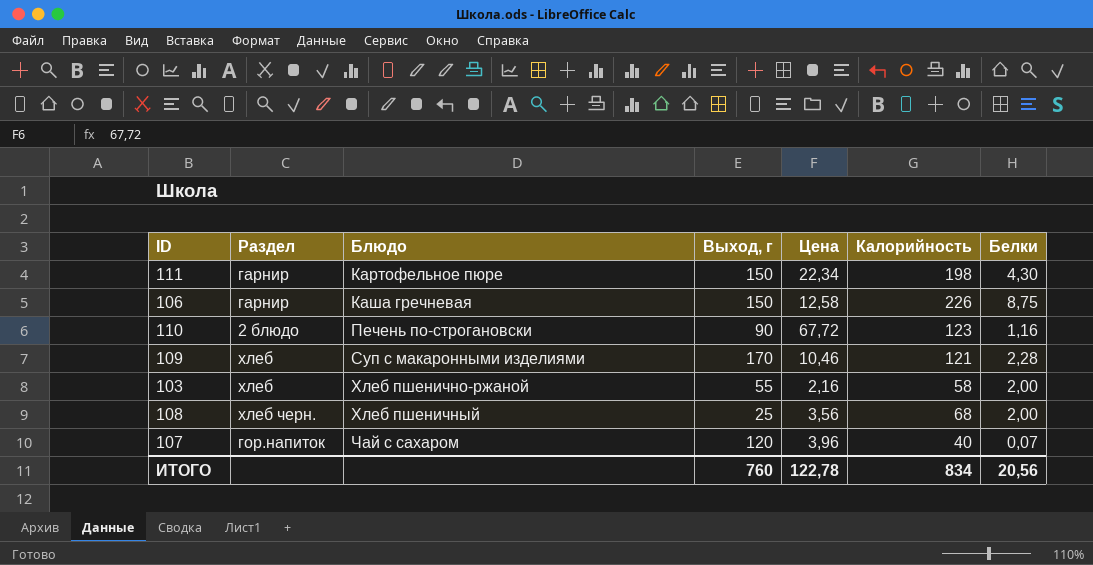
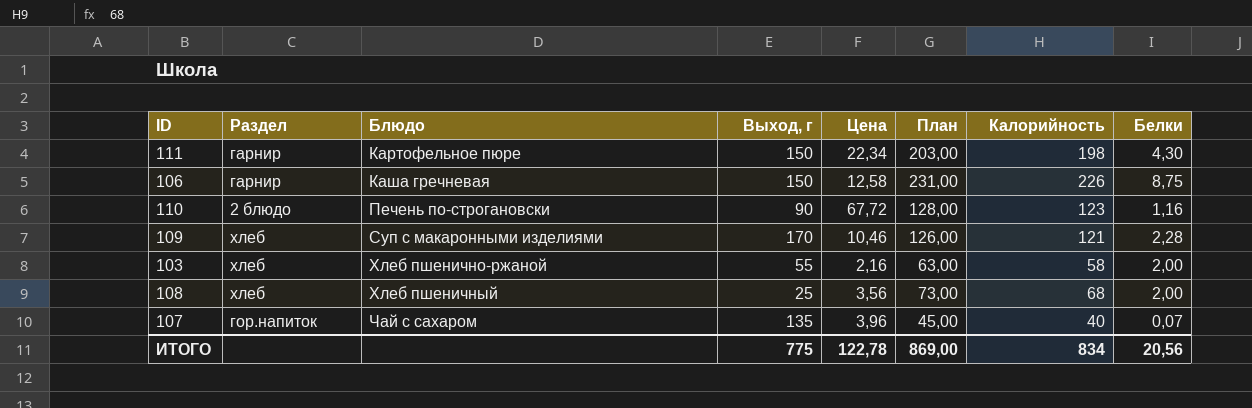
column План | formula: none -> [Калорийность] + 5
108 | Раздел: хлеб черн. -> хлеб
107 | Выход, г: 120 -> 135
ИТОГО | Выход, г: 760 -> 775

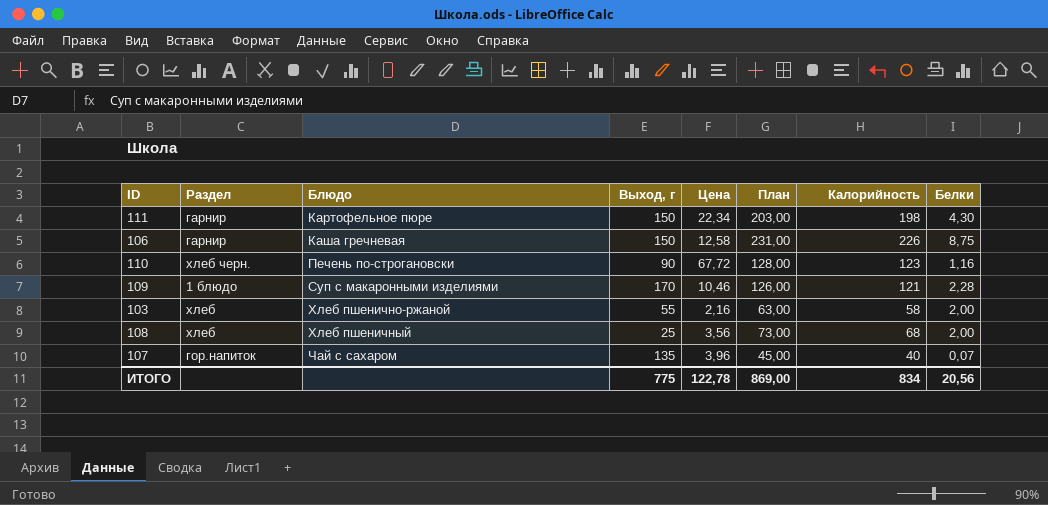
110 | Раздел: 2 блюдо -> хлеб черн.
109 | Раздел: хлеб -> 1 блюдо

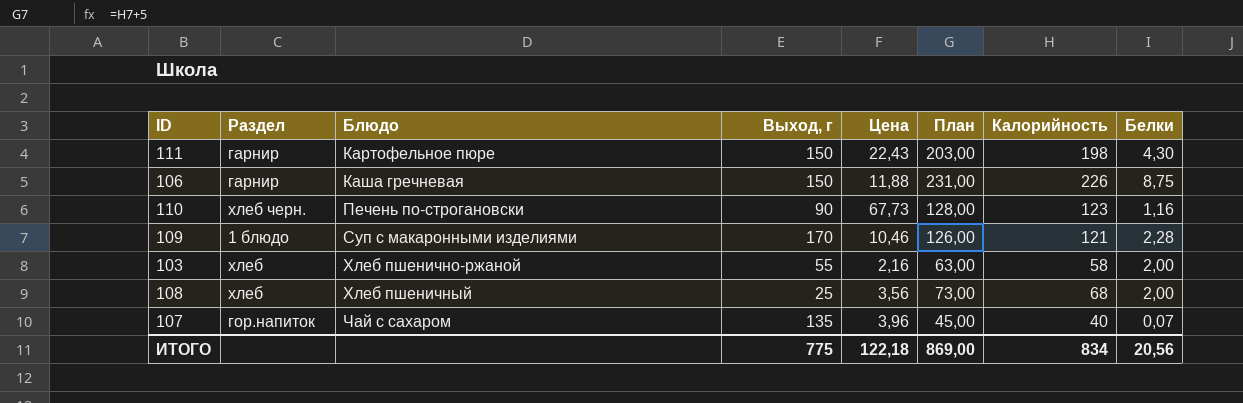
111 | Цена: 22,34 -> 22,43
106 | Цена: 12,58 -> 11,88
110 | Цена: 67,72 -> 67,73
ИТОГО | Цена: 122,78 -> 122,18

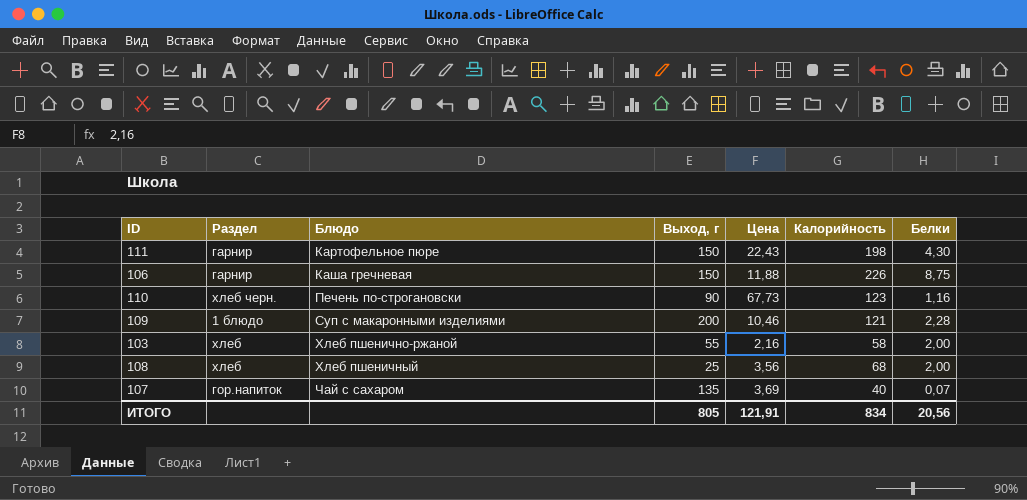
column План | formula: [Калорийность] + 5 -> none
109 | Выход, г: 170 -> 200
107 | Цена: 3,96 -> 3,69
ИТОГО | Выход, г: 775 -> 805
ИТОГО | Цена: 122,18 -> 121,91

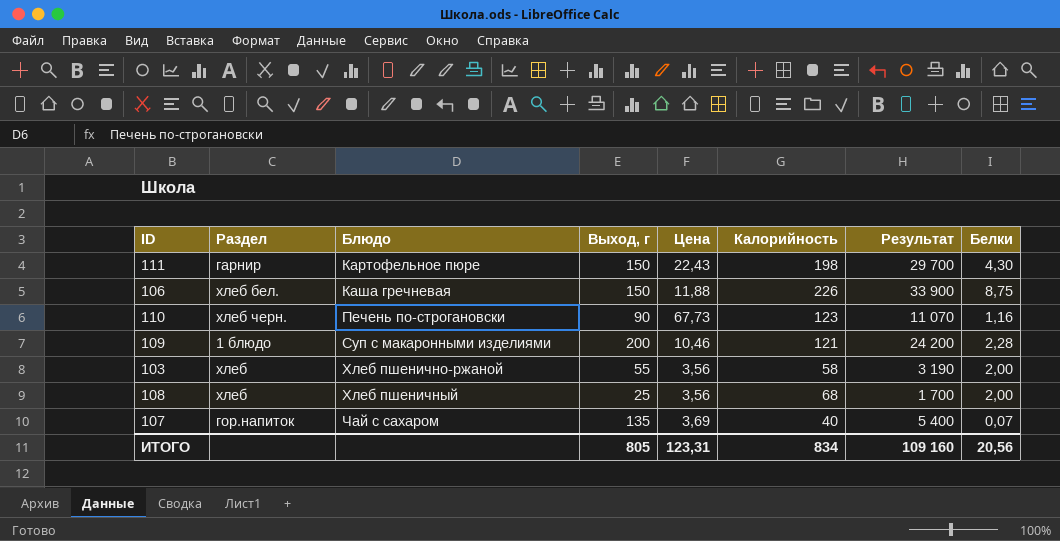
column Результат | formula: none -> [Выход, г] * [Калорийность]
106 | Раздел: гарнир -> хлеб бел.
103 | Цена: 2,16 -> 3,56
ИТОГО | Цена: 121,91 -> 123,31

